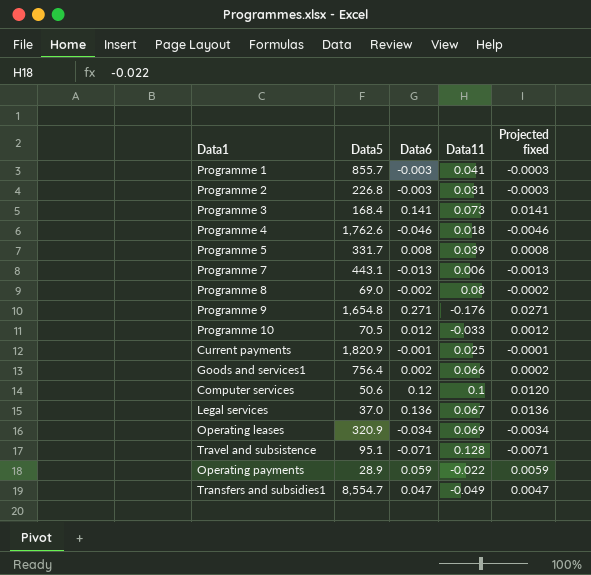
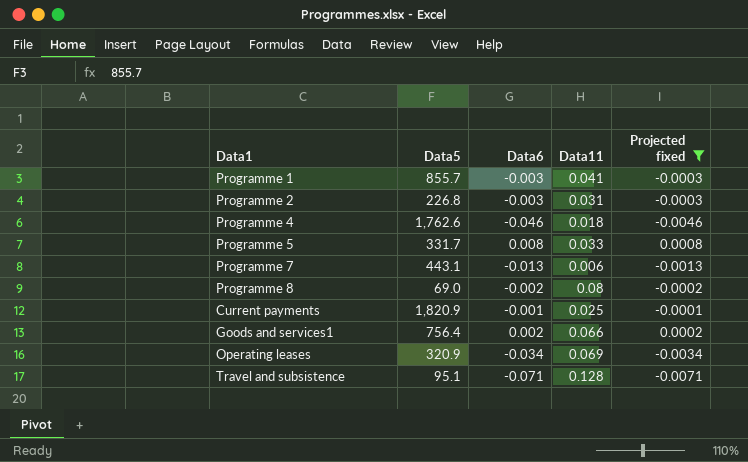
filter: none -> Projected fixed <= 0.0008
Programme 5 | Data11: 0.039 -> 0.033

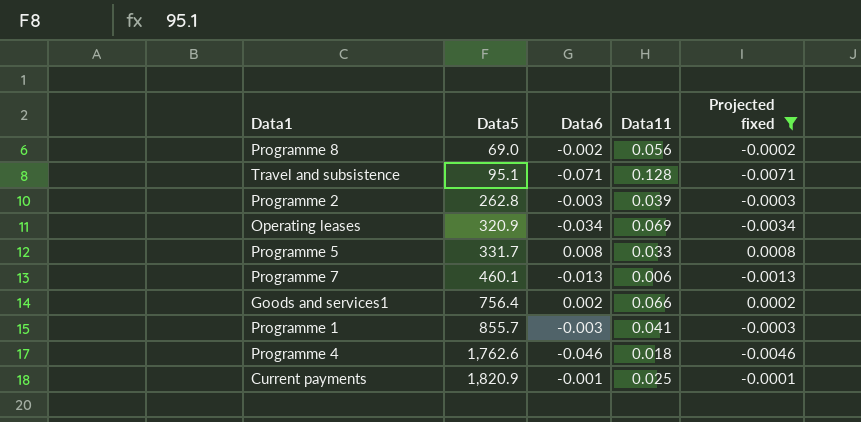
row order: none -> Data5 ascending
Programme 8 | Data11: 0.08 -> 0.056
Programme 2 | Data5: 226.8 -> 262.8
Programme 2 | Data11: 0.031 -> 0.039
Programme 7 | Data5: 443.1 -> 460.1

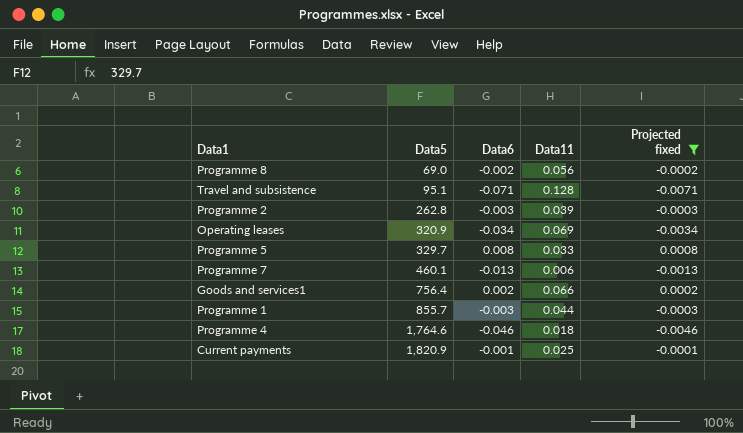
Programme 5 | Data5: 331.7 -> 329.7
Programme 1 | Data11: 0.041 -> 0.044
Programme 4 | Data5: 1,762.6 -> 1,764.6

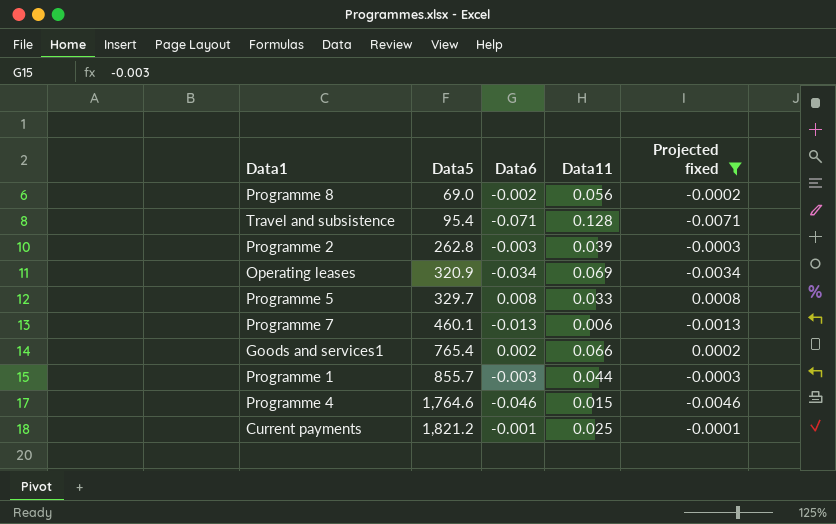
Travel and subsistence | Data5: 95.1 -> 95.4
Goods and services1 | Data5: 756.4 -> 765.4
Programme 4 | Data11: 0.018 -> 0.015
Current payments | Data5: 1,820.9 -> 1,821.2

